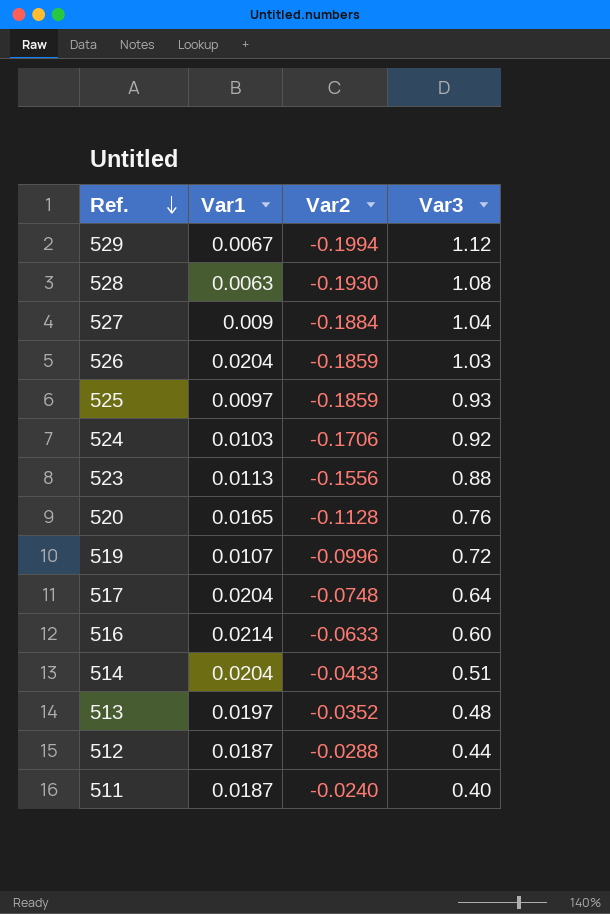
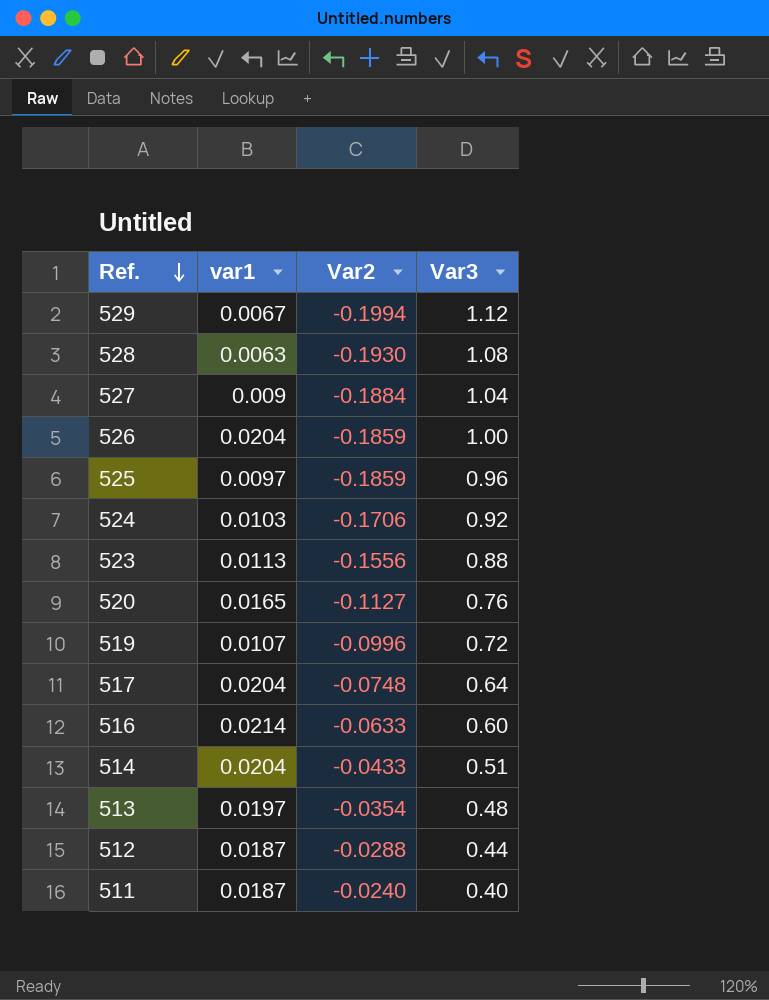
column name: Var1 -> var1
526 | Var3: 1.03 -> 1.00
525 | Var3: 0.93 -> 0.96
520 | Var2: -0.1128 -> -0.1127
513 | Var2: -0.0352 -> -0.0354

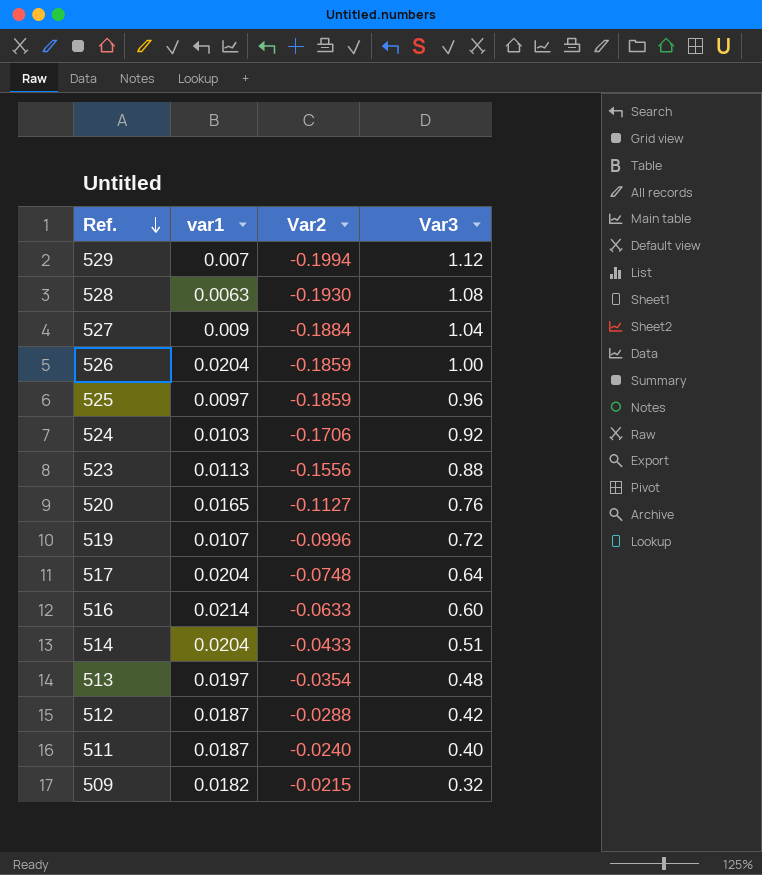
529 | var1: 0.0067 -> 0.007
512 | Var3: 0.44 -> 0.42
row 509: none -> 0.0182 | -0.0215 | 0.32

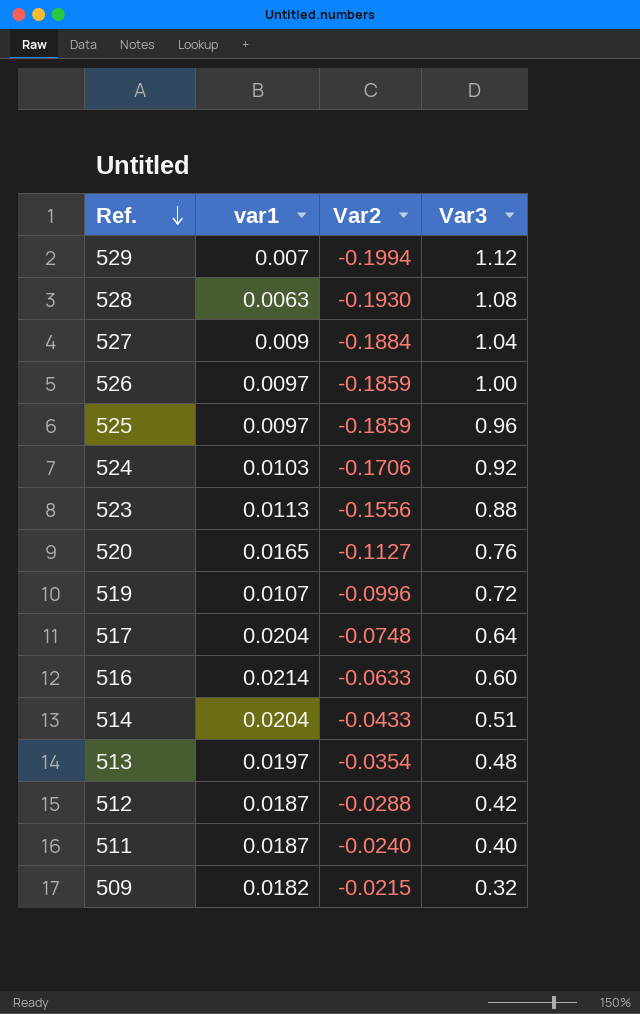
526 | var1: 0.0204 -> 0.0097

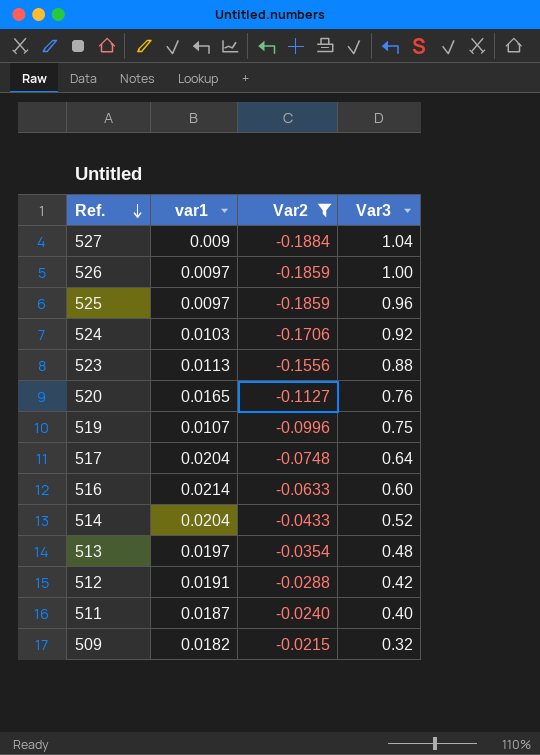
filter: none -> Var2 >= -0.1884
519 | Var3: 0.72 -> 0.75
514 | Var3: 0.51 -> 0.52
512 | var1: 0.0187 -> 0.0191

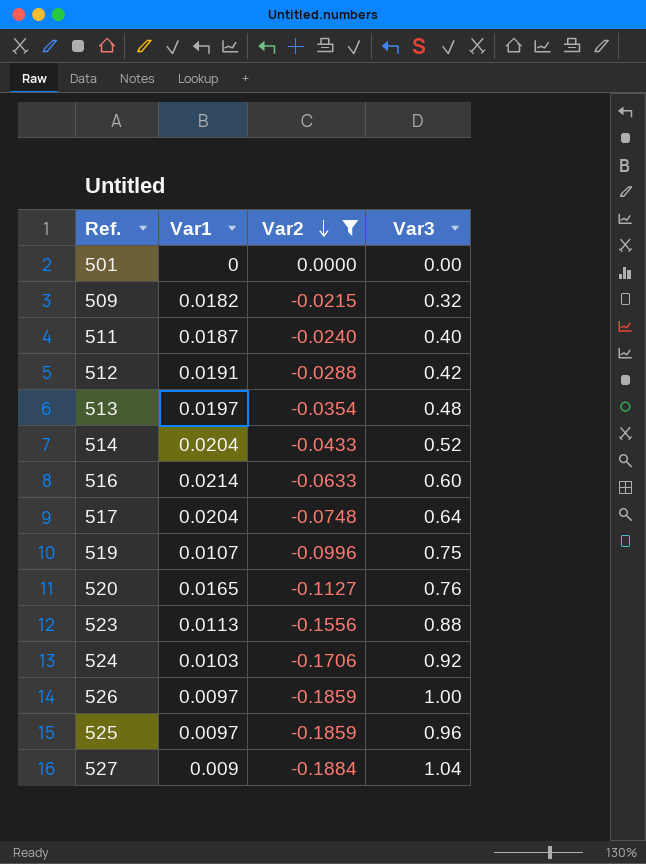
row order: Ref. descending -> Var2 descending
column name: var1 -> Var1
row 501: none -> 0 | 0.0000 | 0.00

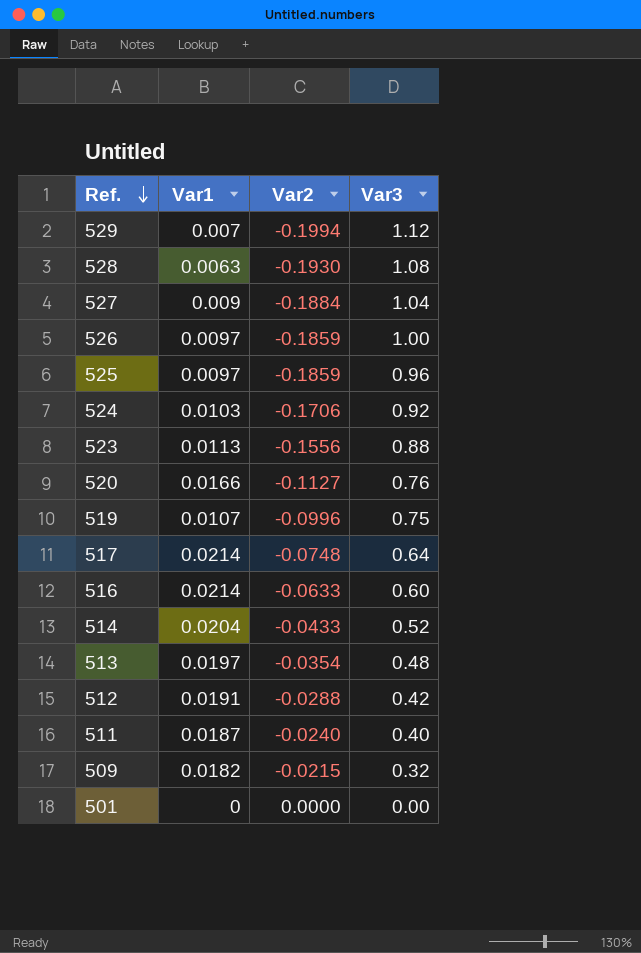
filter: Var2 >= -0.1884 -> none
row order: Var2 descending -> Ref. descending
520 | Var1: 0.0165 -> 0.0166
517 | Var1: 0.0204 -> 0.0214

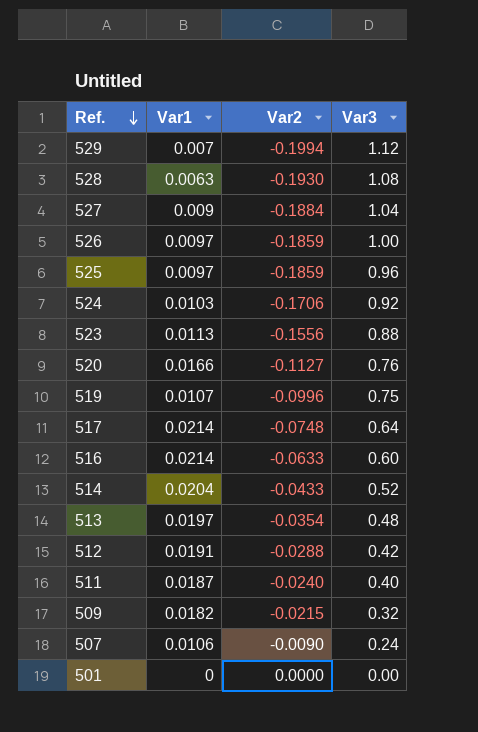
row 507: none -> 0.0106 | -0.0090 | 0.24

